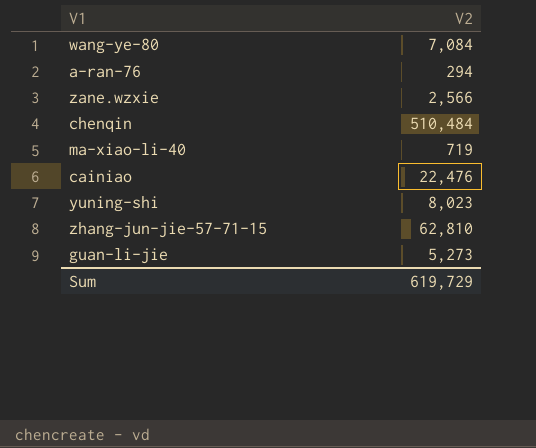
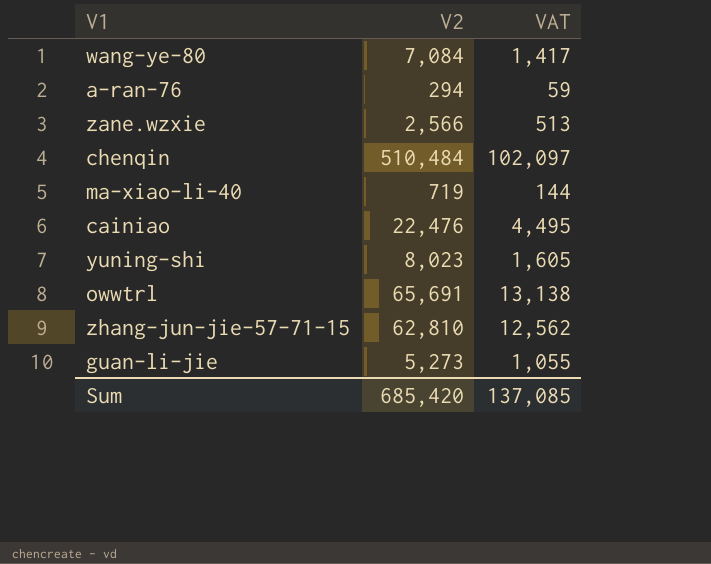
column VAT | formula: none -> [V2] * 0.2
row owwtrl: none -> 65,691 | 13,138
Sum | V2: 619,729 -> 685,420

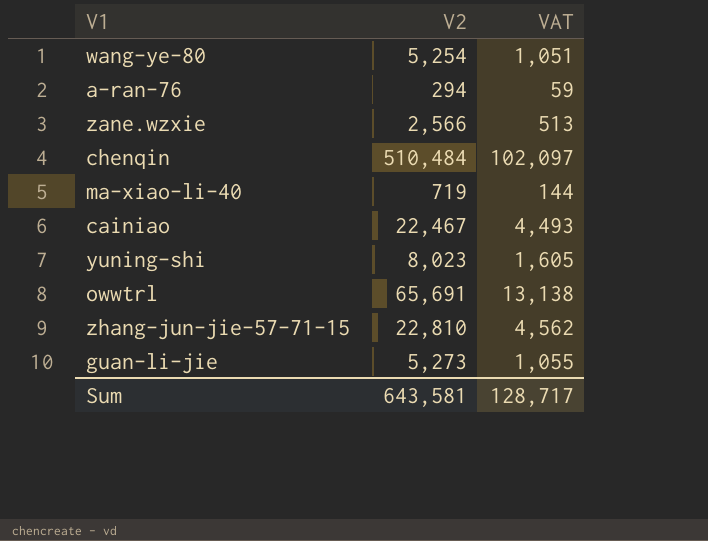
wang-ye-80 | V2: 7,084 -> 5,254
wang-ye-80 | VAT: 1,417 -> 1,051
cainiao | V2: 22,476 -> 22,467
cainiao | VAT: 4,495 -> 4,493
zhang-jun-jie-57-71-15 | V2: 62,810 -> 22,810
zhang-jun-jie-57-71-15 | VAT: 12,562 -> 4,562
Sum | V2: 685,420 -> 643,581
Sum | VAT: 137,085 -> 128,717

